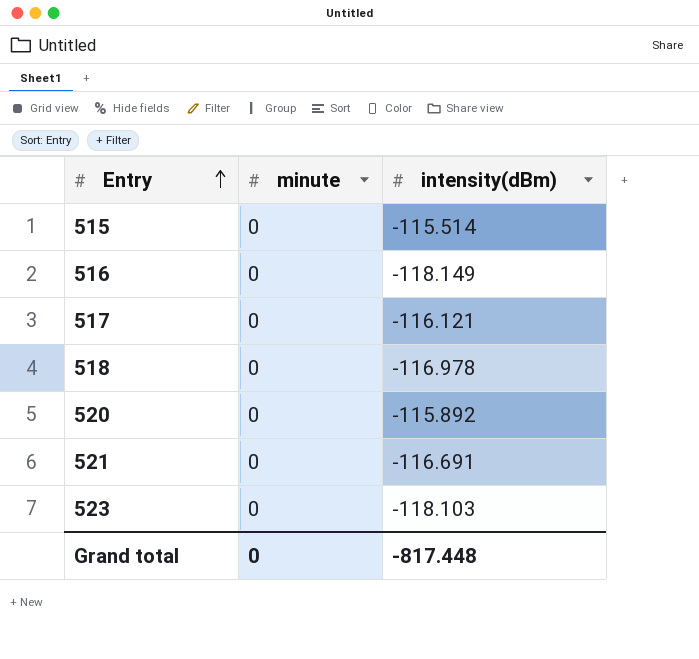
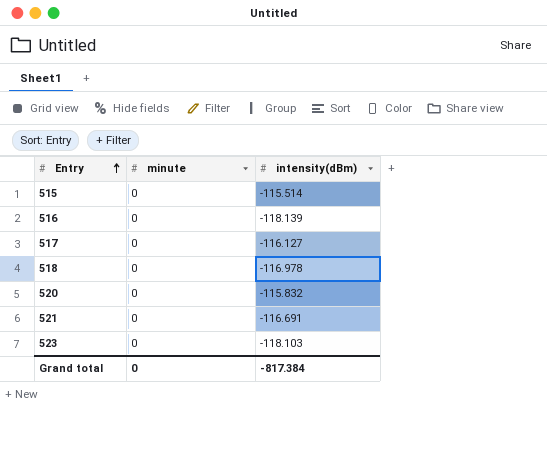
516 | intensity(dBm): -118.149 -> -118.139
517 | intensity(dBm): -116.121 -> -116.127
520 | intensity(dBm): -115.892 -> -115.832
Grand total | intensity(dBm): -817.448 -> -817.384

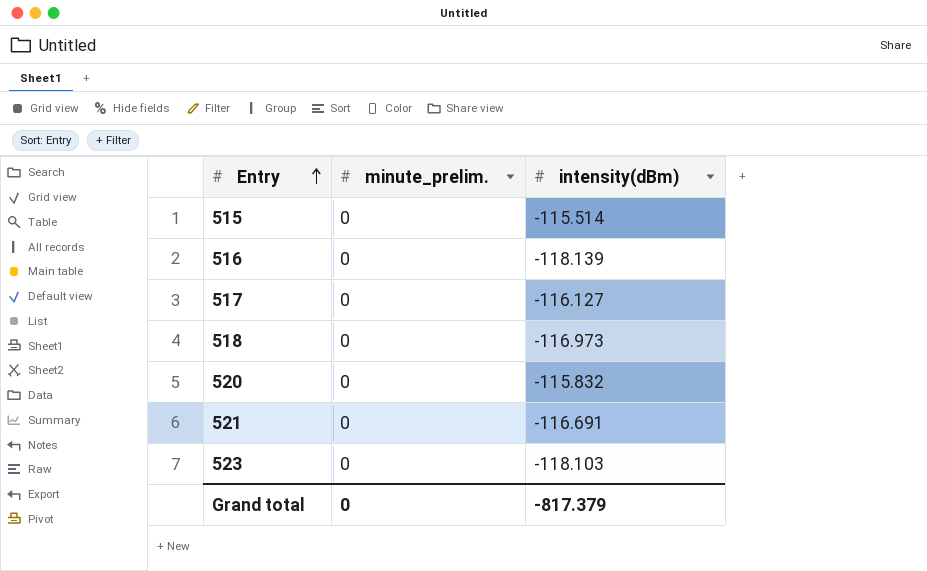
column name: minute -> minute_prelim.
518 | intensity(dBm): -116.978 -> -116.973
Grand total | intensity(dBm): -817.384 -> -817.379

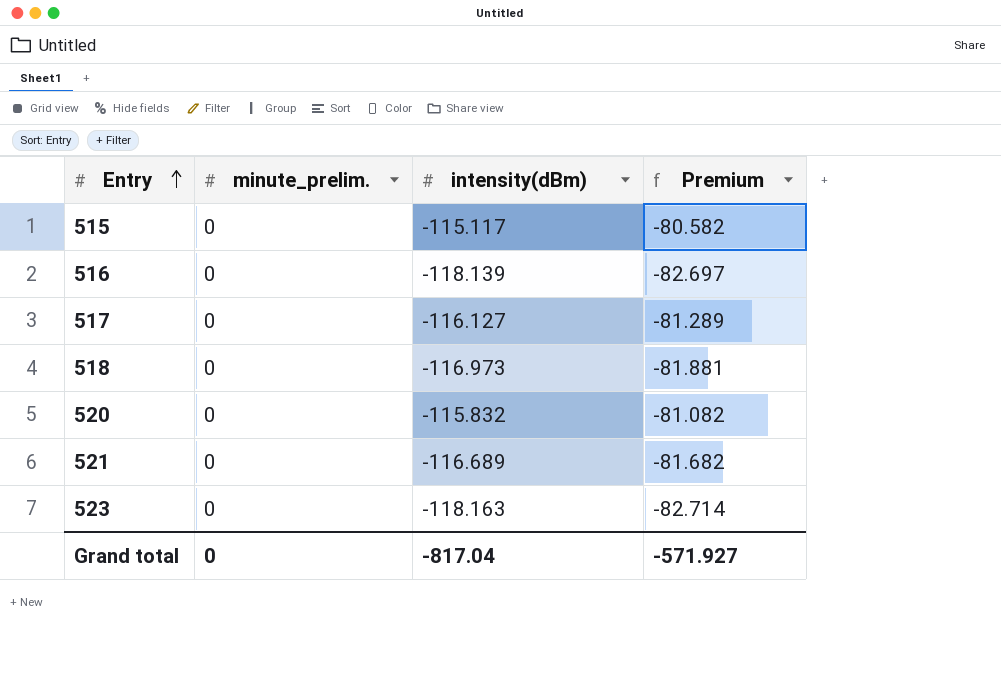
column Premium | formula: none -> [intensity(dBm)] * 0.7
515 | intensity(dBm): -115.514 -> -115.117
521 | intensity(dBm): -116.691 -> -116.689
523 | intensity(dBm): -118.103 -> -118.163
Grand total | intensity(dBm): -817.379 -> -817.04

